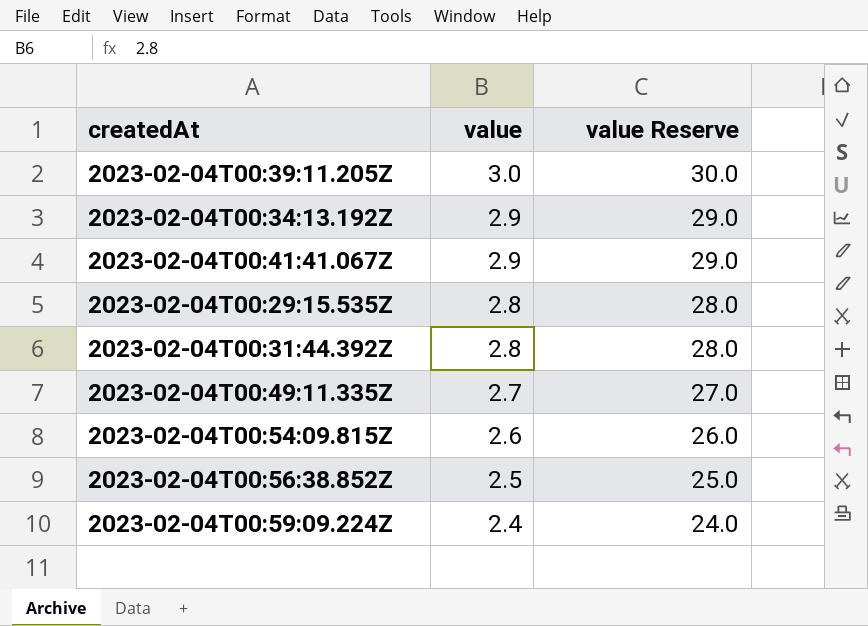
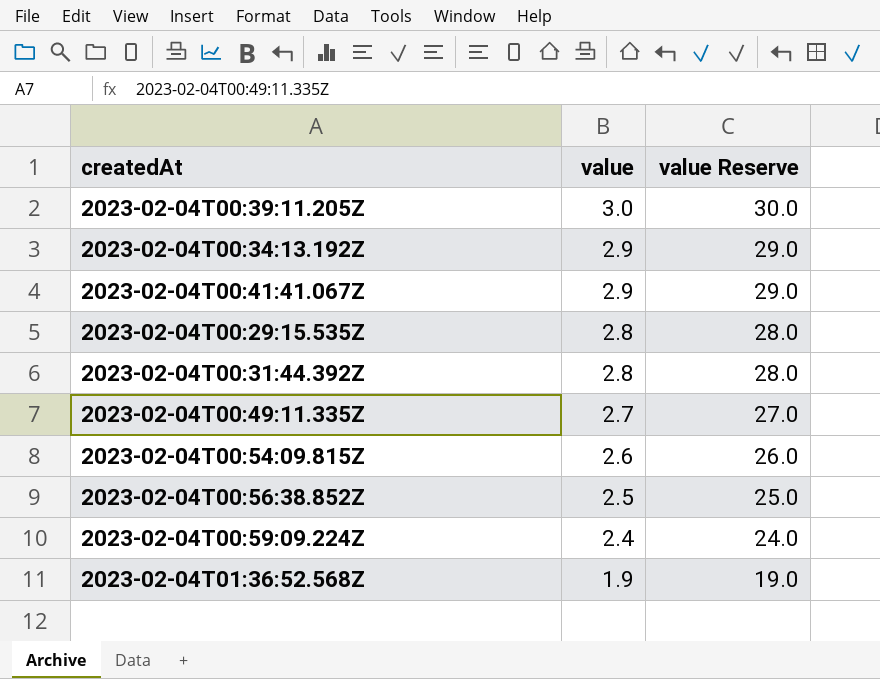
row 2023-02-04T01:36:52.568Z: none -> 1.9 | 19.0

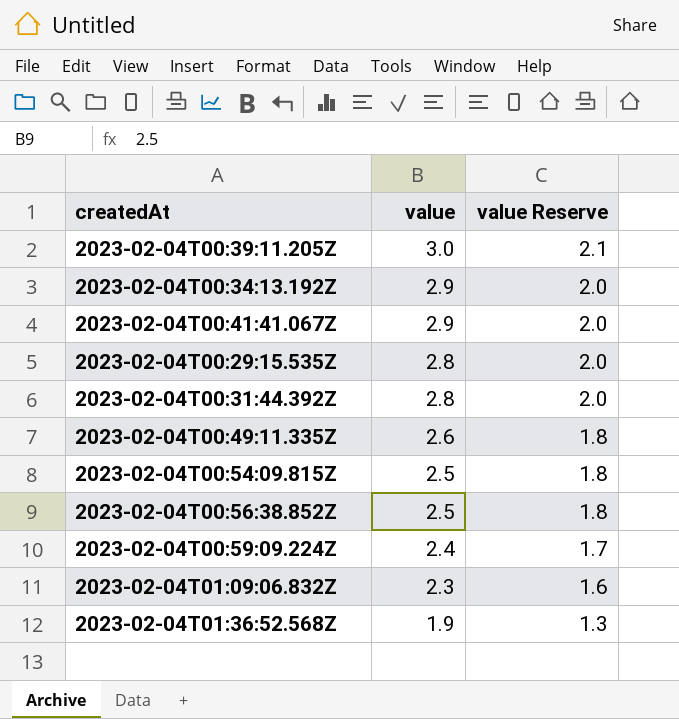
column value Reserve | formula: [value] * 10 -> [value] * 0.7
2023-02-04T00:49:11.335Z | value: 2.7 -> 2.6
2023-02-04T00:54:09.815Z | value: 2.6 -> 2.5
row 2023-02-04T01:09:06.832Z: none -> 2.3 | 1.6

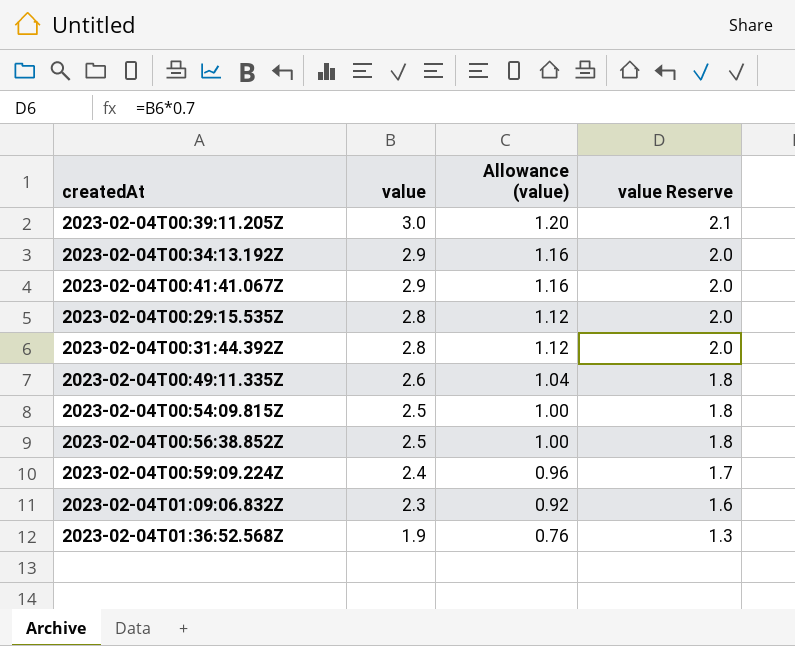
column Allowance (value) | formula: none -> [value] * 0.4

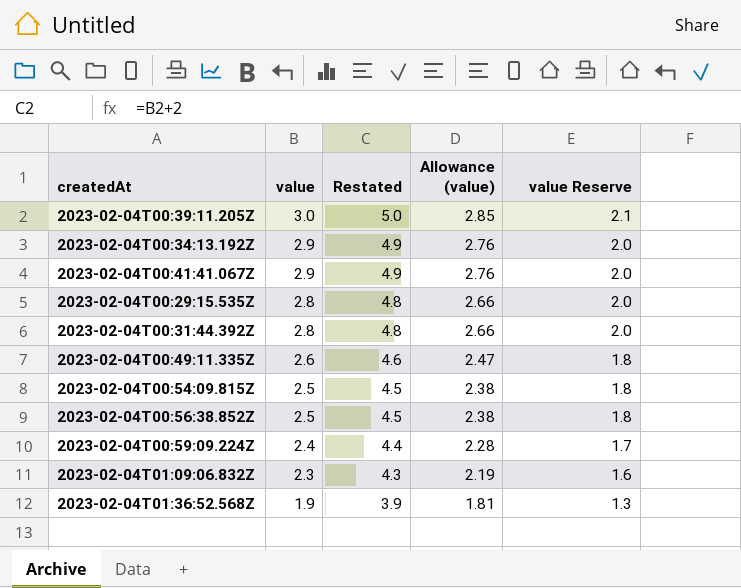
column Restated | formula: none -> [value] + 2
column Allowance (value) | formula: [value] * 0.4 -> [value] * 0.95

